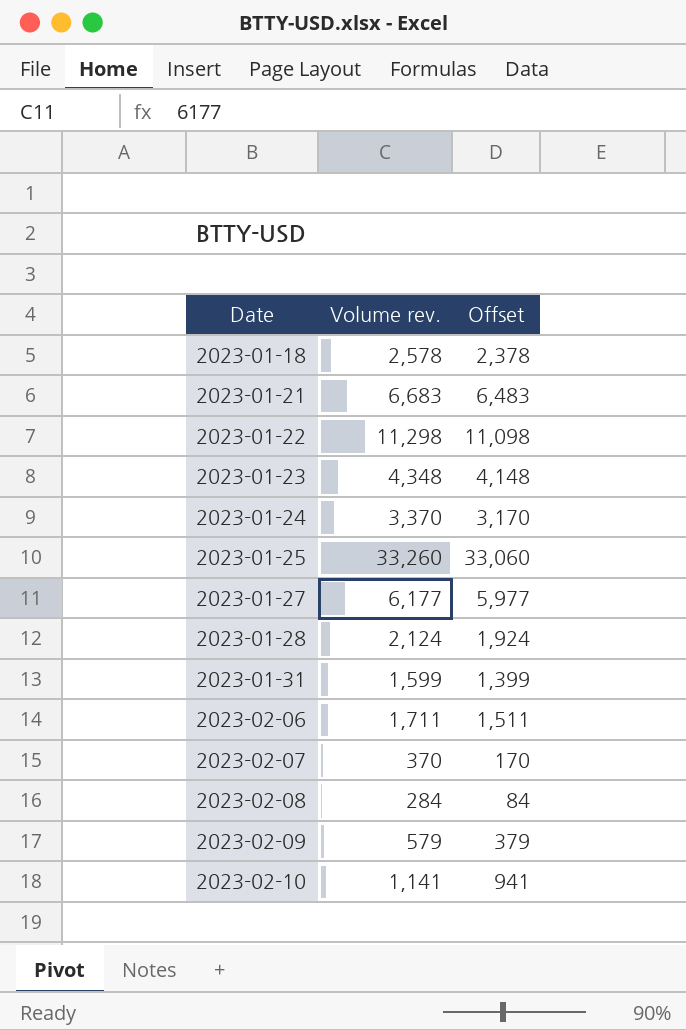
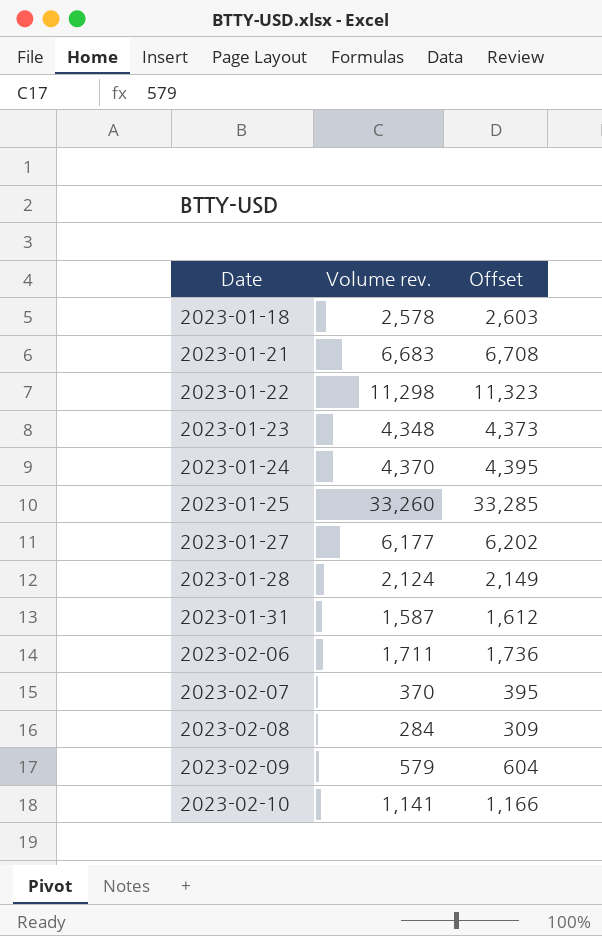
column Offset | formula: [Volume rev.] - 200 -> [Volume rev.] + 25
2023-01-24 | Volume rev.: 3,370 -> 4,370
2023-01-31 | Volume rev.: 1,599 -> 1,587

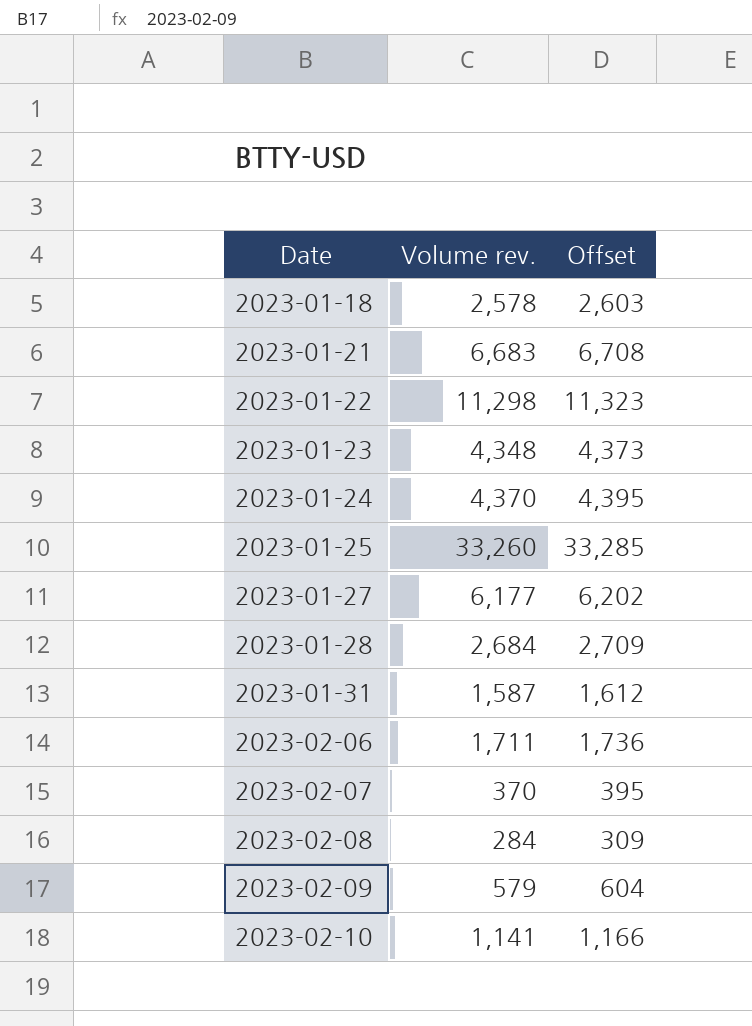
2023-01-28 | Volume rev.: 2,124 -> 2,684
2023-01-28 | Offset: 2,149 -> 2,709

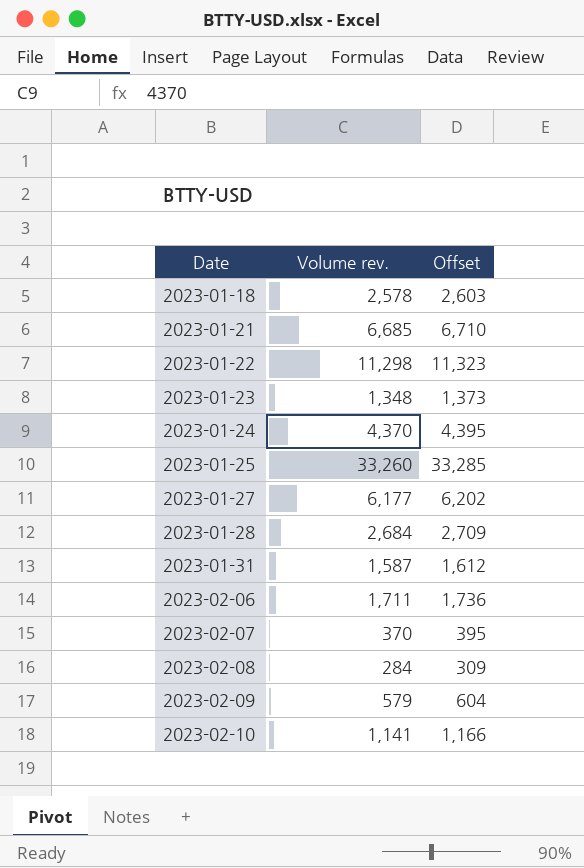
2023-01-21 | Volume rev.: 6,683 -> 6,685
2023-01-21 | Offset: 6,708 -> 6,710
2023-01-23 | Volume rev.: 4,348 -> 1,348
2023-01-23 | Offset: 4,373 -> 1,373

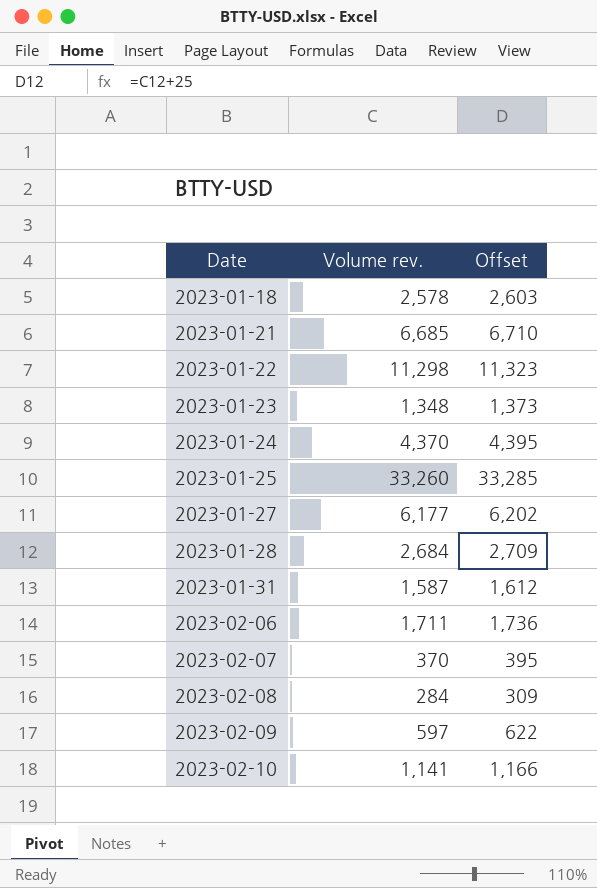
2023-02-09 | Volume rev.: 579 -> 597
2023-02-09 | Offset: 604 -> 622

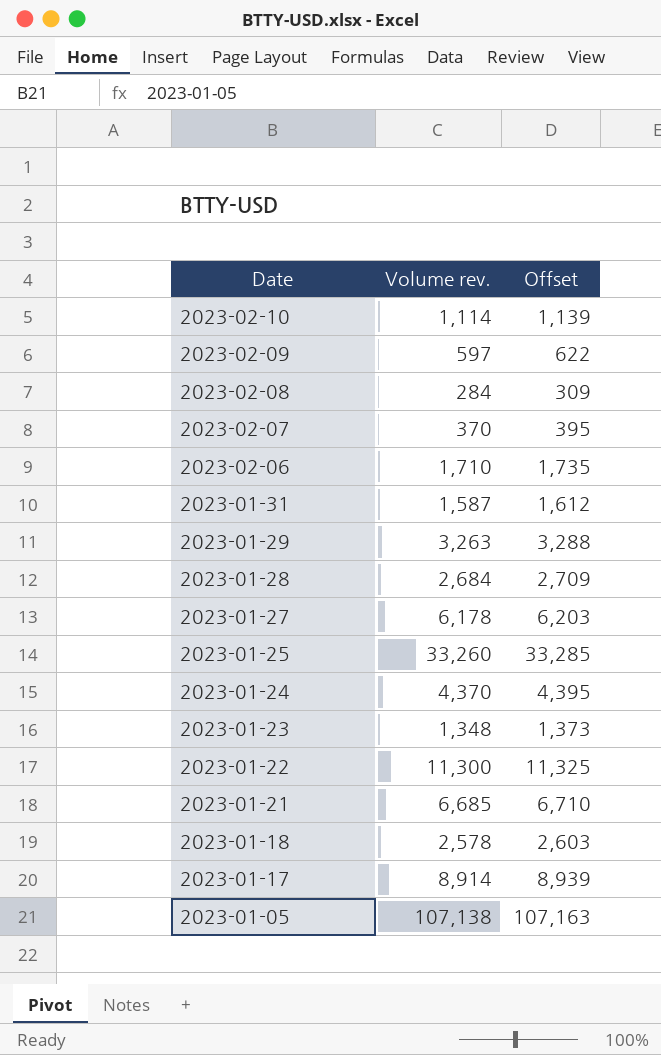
row order: Date ascending -> Date descending
2023-02-10 | Volume rev.: 1,141 -> 1,114
2023-02-10 | Offset: 1,166 -> 1,139
2023-02-06 | Volume rev.: 1,711 -> 1,710
2023-02-06 | Offset: 1,736 -> 1,735
row 2023-01-29: none -> 3,263 | 3,288
2023-01-27 | Volume rev.: 6,177 -> 6,178
2023-01-27 | Offset: 6,202 -> 6,203
2023-01-22 | Volume rev.: 11,298 -> 11,300
2023-01-22 | Offset: 11,323 -> 11,325
row 2023-01-17: none -> 8,914 | 8,939
row 2023-01-05: none -> 107,138 | 107,163

